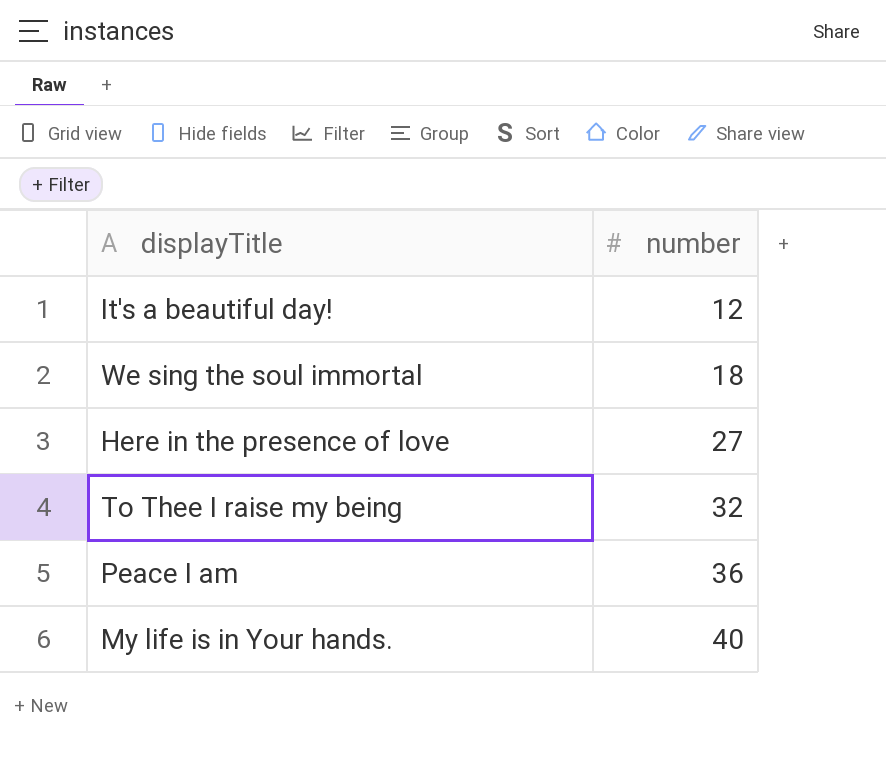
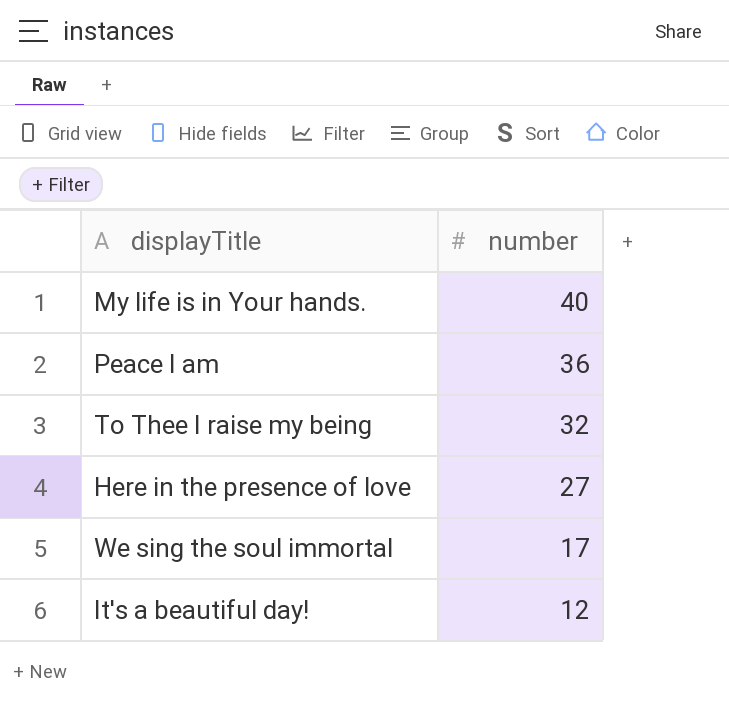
row order: number ascending -> number descending
We sing the soul immortal | number: 18 -> 17

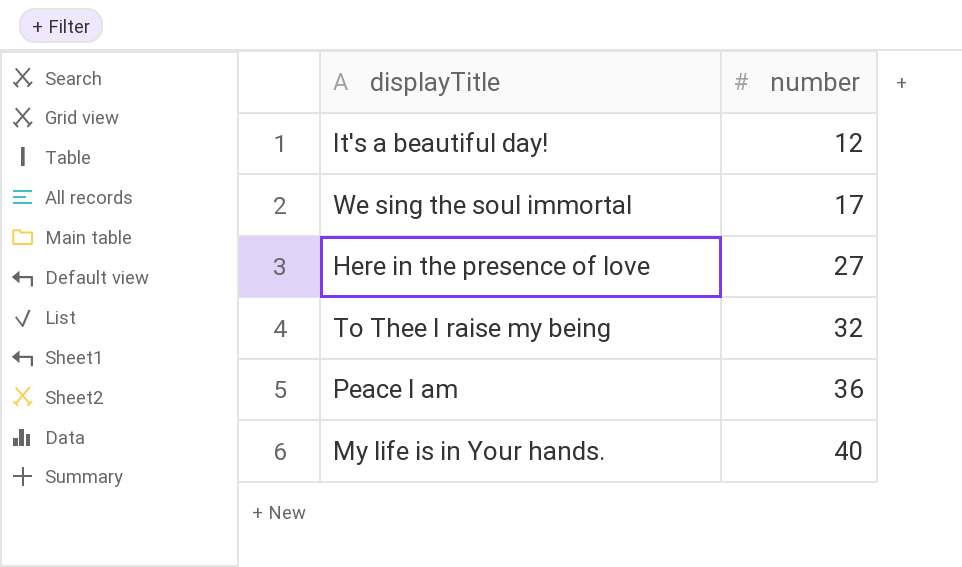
row order: number descending -> number ascending

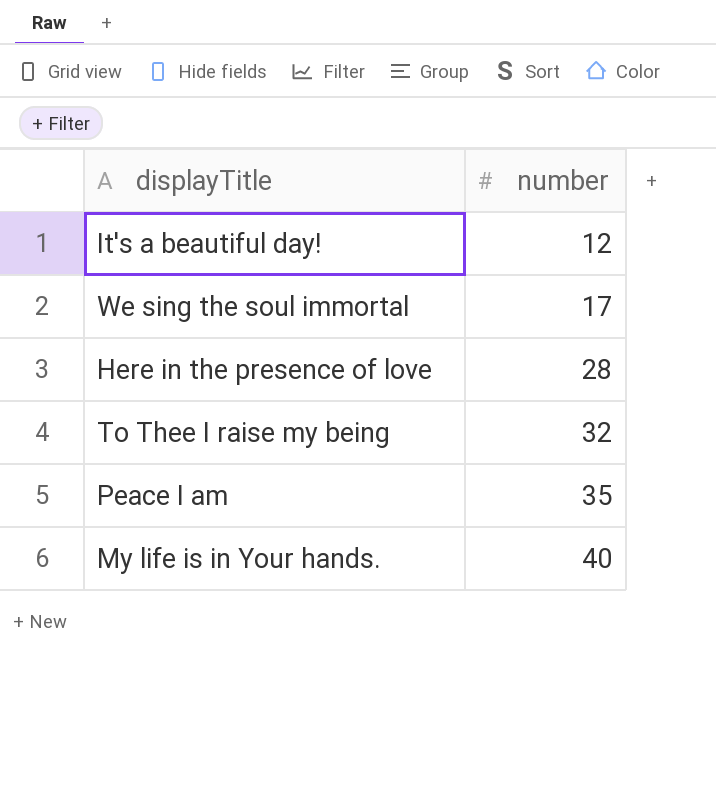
Here in the presence of love | number: 27 -> 28
Peace I am | number: 36 -> 35

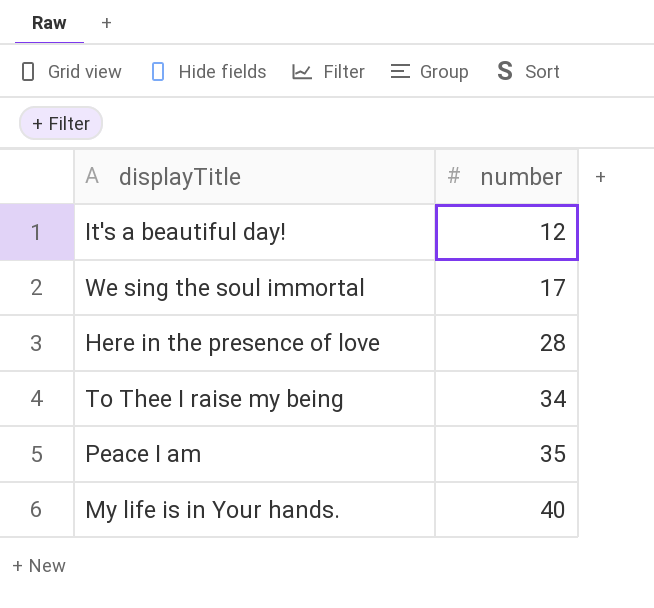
To Thee I raise my being | number: 32 -> 34

